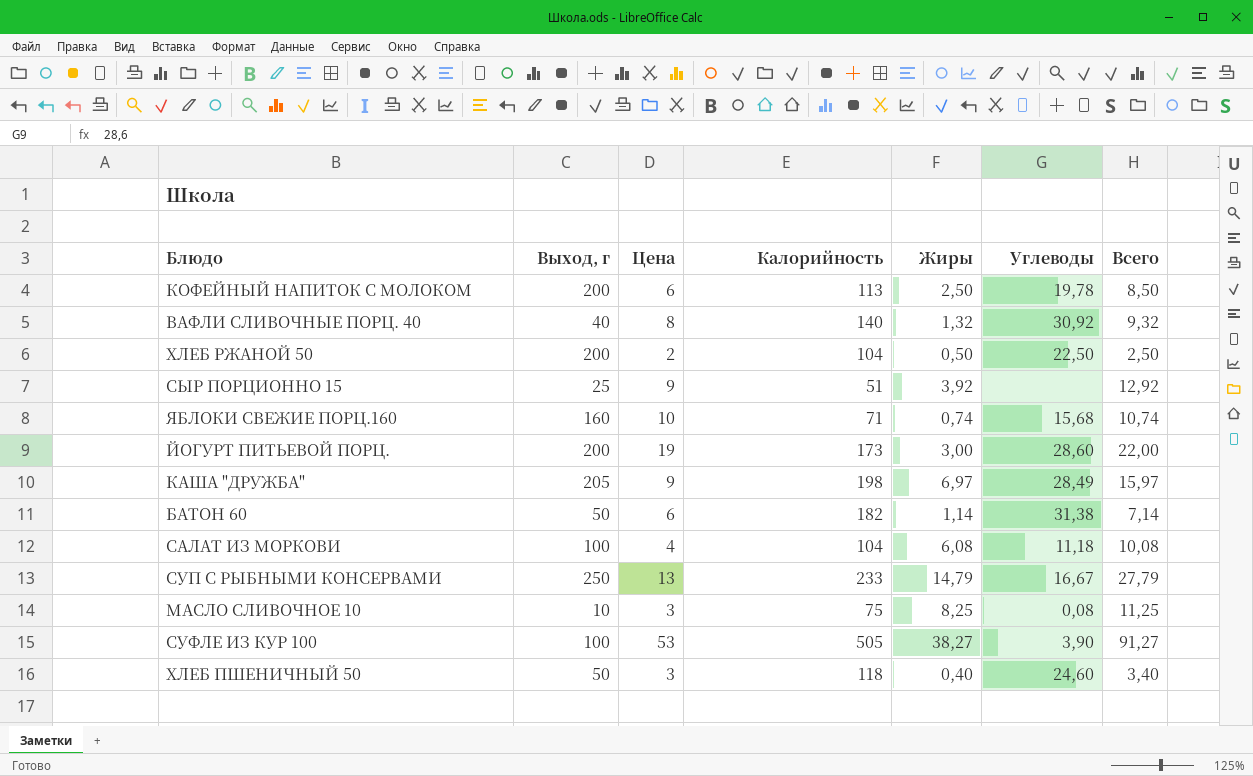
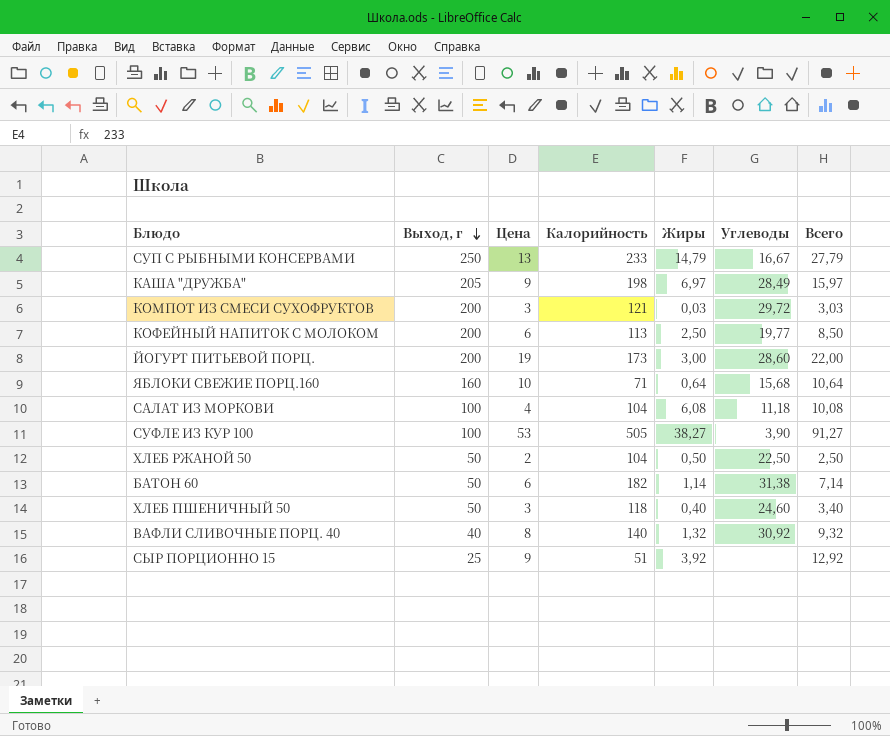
row order: none -> Выход, г descending
row МАСЛО СЛИВОЧНОЕ 10: 10 | 3 | 75 | 8,25 | 0,08 | 11,25 -> none
row КОМПОТ ИЗ СМЕСИ СУХОФРУКТОВ: none -> 200 | 3 | 121 | 0,03 | 29,72 | 3,03
КОФЕЙНЫЙ НАПИТОК С МОЛОКОМ | Углеводы: 19,78 -> 19,77
ЯБЛОКИ СВЕЖИЕ ПОРЦ.160 | Жиры: 0,74 -> 0,64
ЯБЛОКИ СВЕЖИЕ ПОРЦ.160 | Всего: 10,74 -> 10,64
ХЛЕБ РЖАНОЙ 50 | Выход, г: 200 -> 50

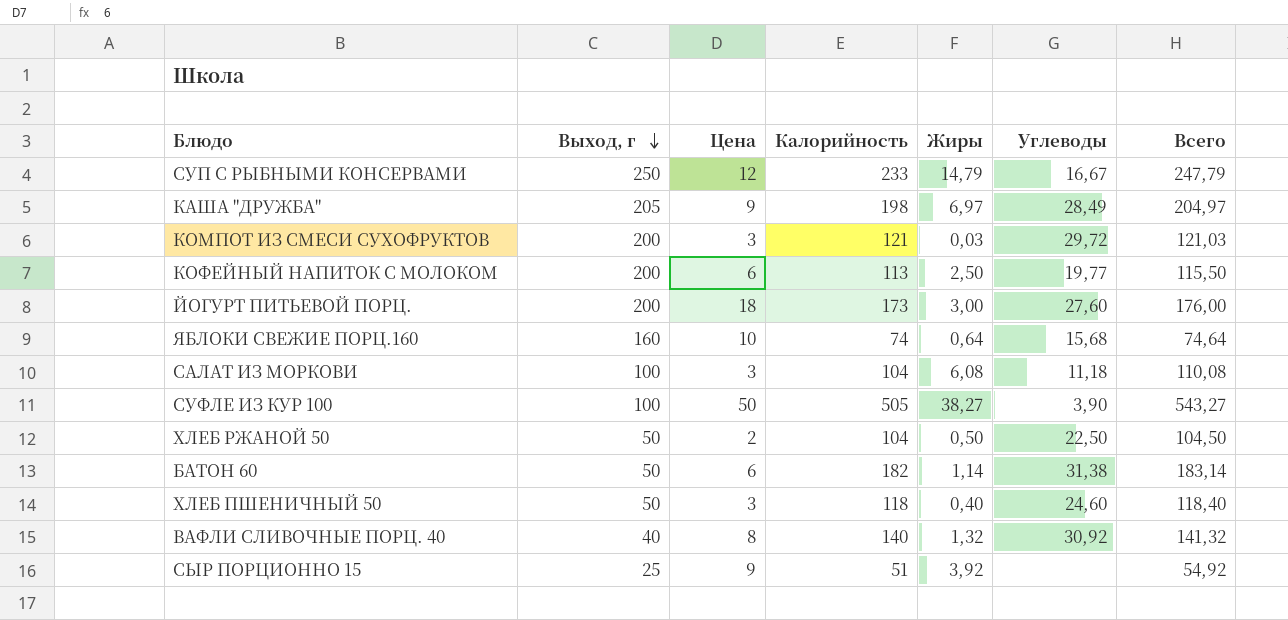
column Всего | formula: [Цена] + [Жиры] -> [Калорийность] + [Жиры]
СУП С РЫБНЫМИ КОНСЕРВАМИ | Цена: 13 -> 12
ЙОГУРТ ПИТЬЕВОЙ ПОРЦ. | Цена: 19 -> 18
ЙОГУРТ ПИТЬЕВОЙ ПОРЦ. | Углеводы: 28,60 -> 27,60
ЯБЛОКИ СВЕЖИЕ ПОРЦ.160 | Калорийность: 71 -> 74
САЛАТ ИЗ МОРКОВИ | Цена: 4 -> 3
СУФЛЕ ИЗ КУР 100 | Цена: 53 -> 50

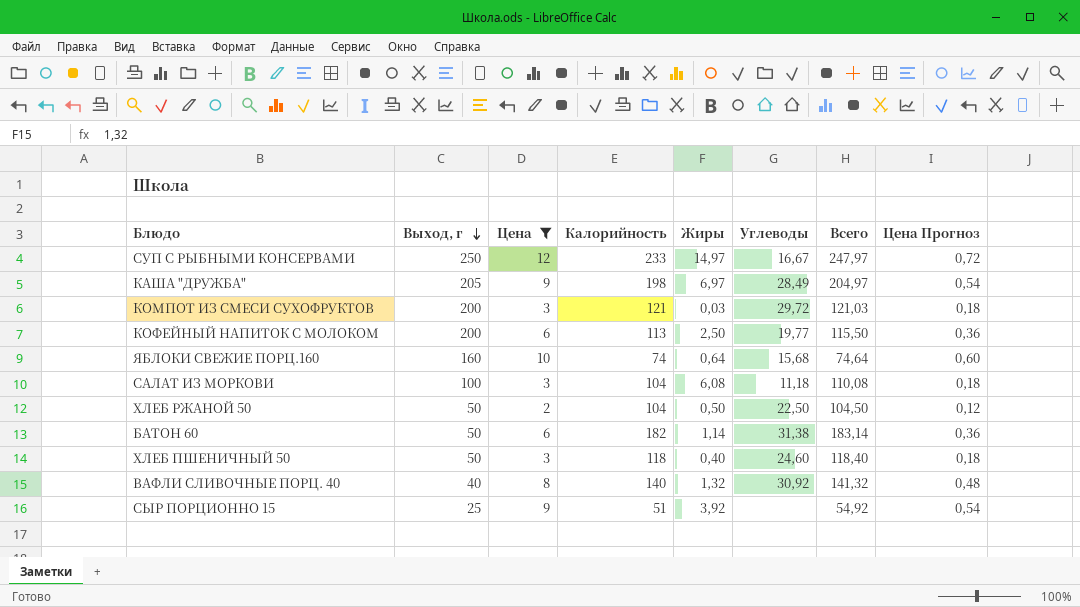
filter: none -> Цена <= 12
column Цена Прогноз | formula: none -> [Цена] * 0,06
СУП С РЫБНЫМИ КОНСЕРВАМИ | Жиры: 14,79 -> 14,97
СУП С РЫБНЫМИ КОНСЕРВАМИ | Всего: 247,79 -> 247,97

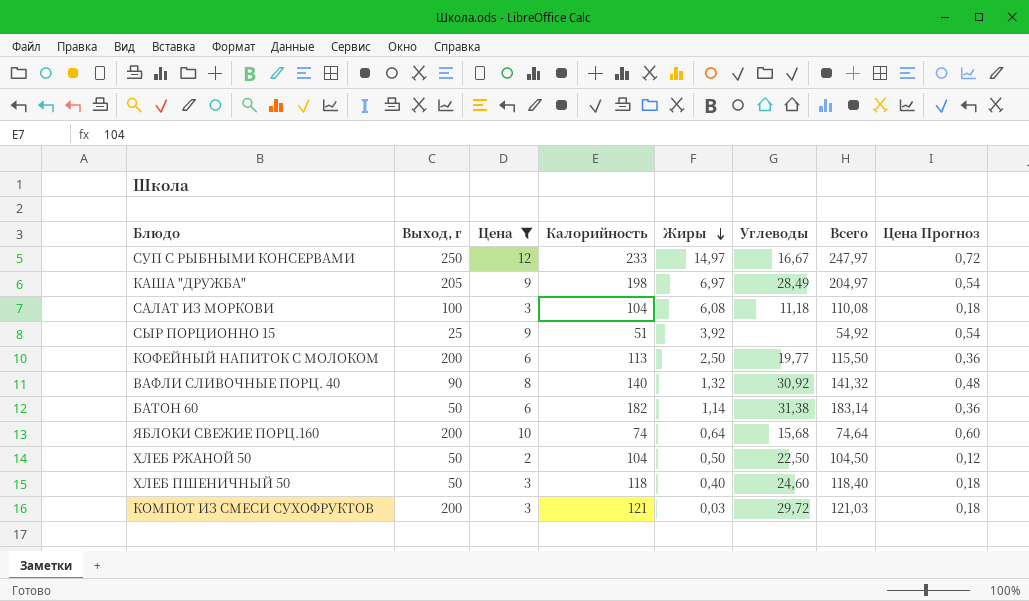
row order: Выход, г descending -> Жиры descending
ВАФЛИ СЛИВОЧНЫЕ ПОРЦ. 40 | Выход, г: 40 -> 90
ЯБЛОКИ СВЕЖИЕ ПОРЦ.160 | Выход, г: 160 -> 200

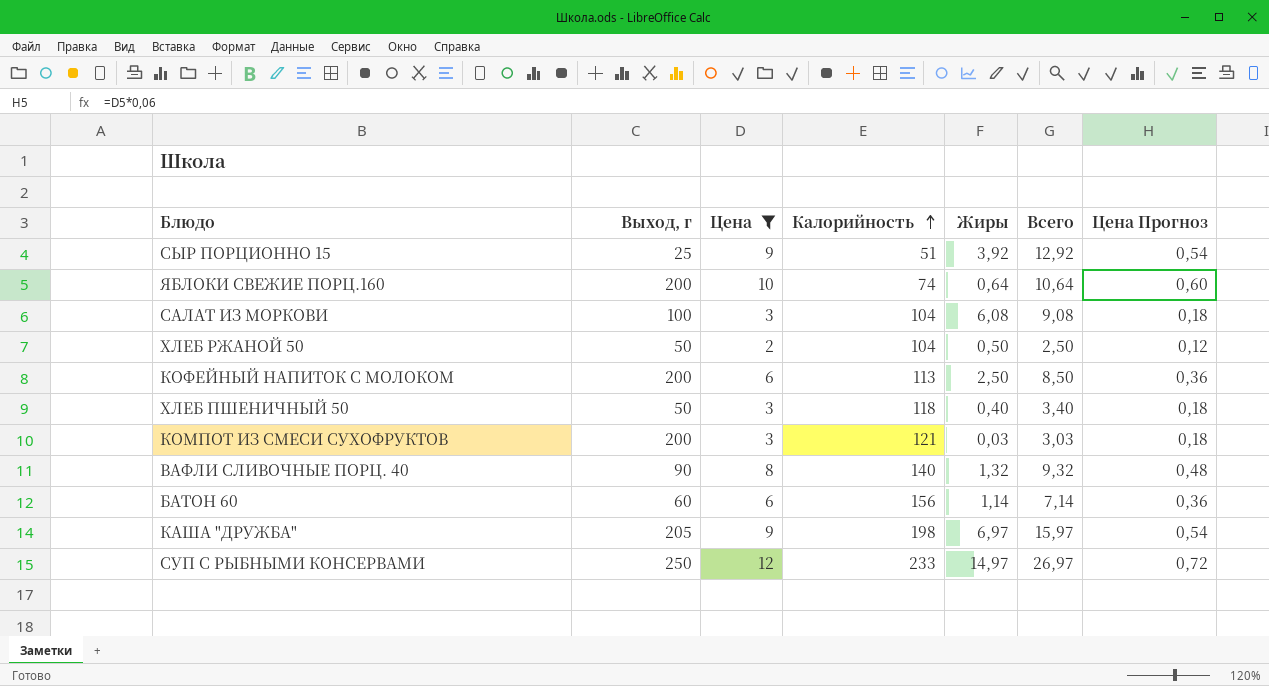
row order: Жиры descending -> Калорийность ascending
column Углеводы | position: 6 -> none
column Всего | formula: [Калорийность] + [Жиры] -> [Цена] + [Жиры]
БАТОН 60 | Выход, г: 50 -> 60
БАТОН 60 | Калорийность: 182 -> 156

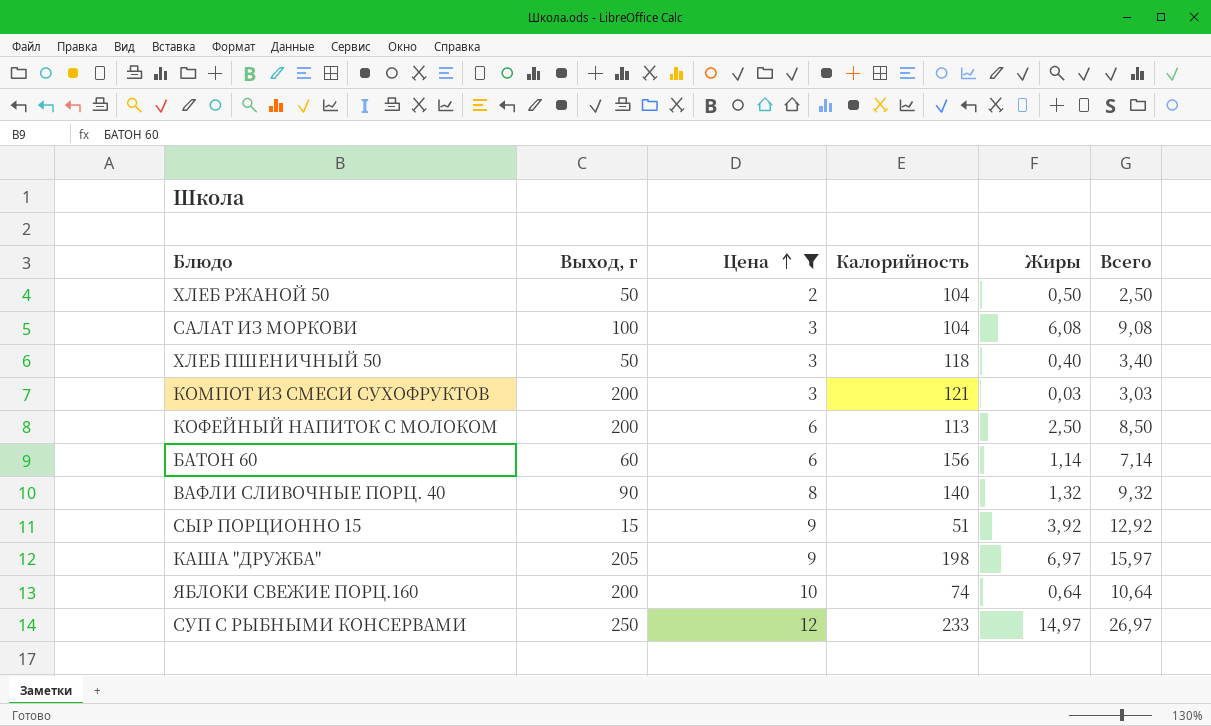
row order: Калорийность ascending -> Цена ascending
column Цена Прогноз | formula: [Цена] * 0,06 -> none
СЫР ПОРЦИОННО 15 | Выход, г: 25 -> 15

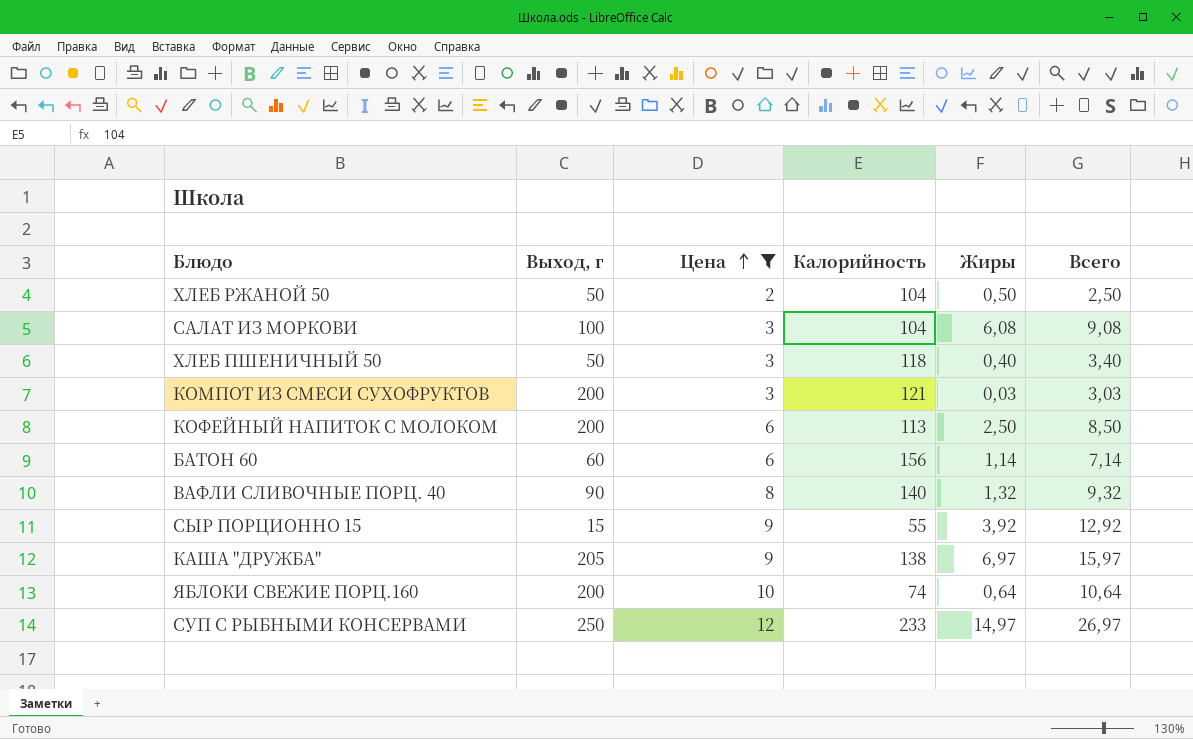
СЫР ПОРЦИОННО 15 | Калорийность: 51 -> 55
КАША "ДРУЖБА" | Калорийность: 198 -> 138

